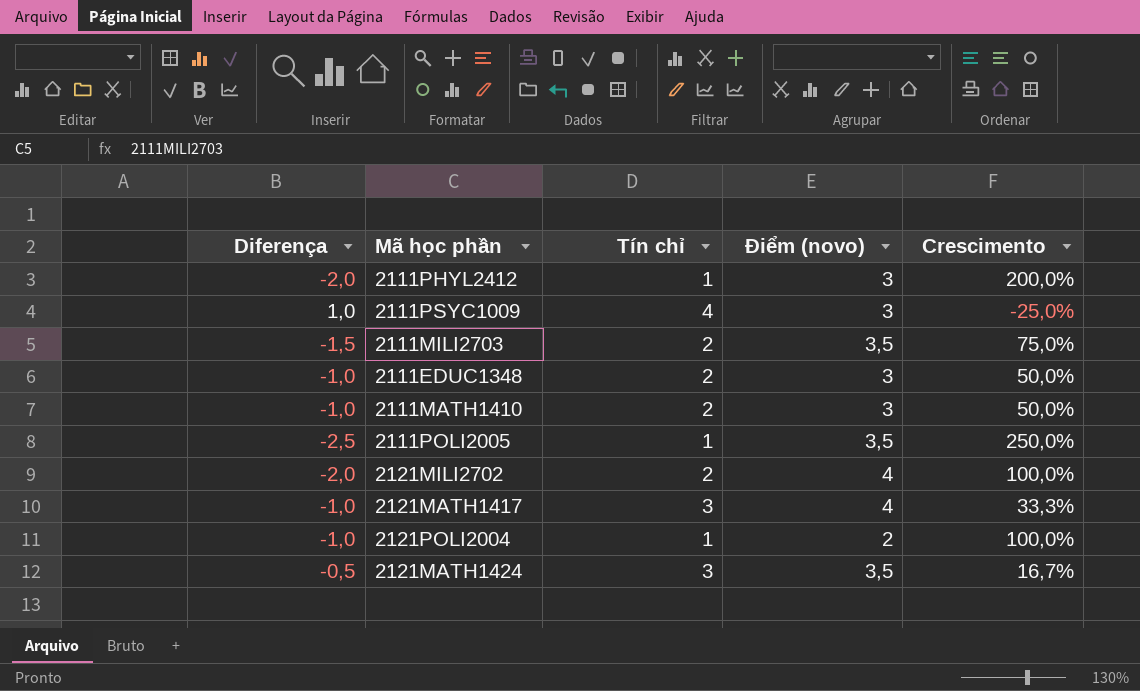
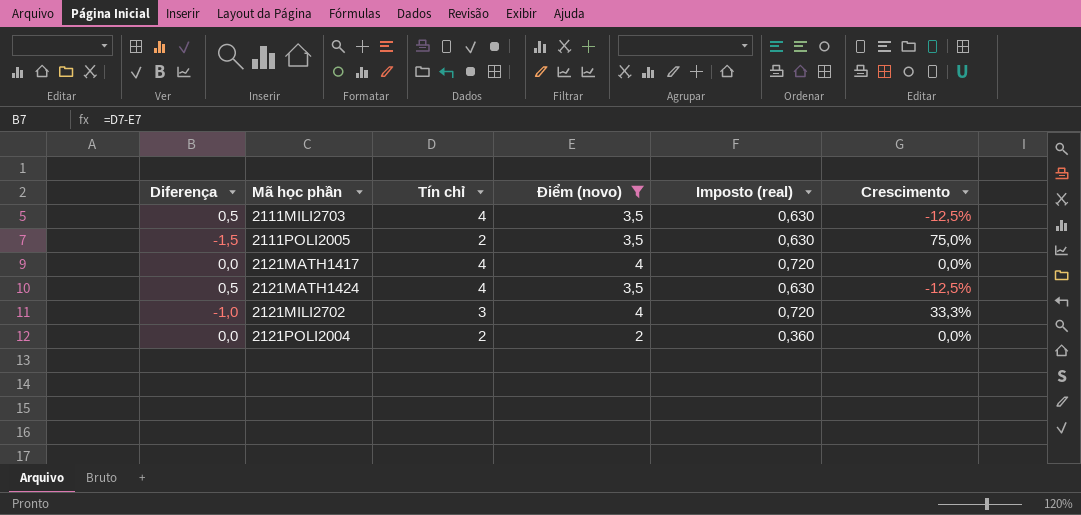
filter: none -> Điểm (novo) != 3
row order: none -> Mã học phần ascending
column Imposto (real) | formula: none -> [Điểm (novo)] * 0,18
2111MILI2703 | Diferença: -1,5 -> 0,5
2111MILI2703 | Tín chỉ: 2 -> 4
2111MILI2703 | Crescimento: 75,0% -> -12,5%
2111POLI2005 | Diferença: -2,5 -> -1,5
2111POLI2005 | Tín chỉ: 1 -> 2
2111POLI2005 | Crescimento: 250,0% -> 75,0%
2121MATH1417 | Diferença: -1,0 -> 0,0
2121MATH1417 | Tín chỉ: 3 -> 4
2121MATH1417 | Crescimento: 33,3% -> 0,0%
2121MATH1424 | Diferença: -0,5 -> 0,5
2121MATH1424 | Tín chỉ: 3 -> 4
2121MATH1424 | Crescimento: 16,7% -> -12,5%
2121MILI2702 | Diferença: -2,0 -> -1,0
2121MILI2702 | Tín chỉ: 2 -> 3
2121MILI2702 | Crescimento: 100,0% -> 33,3%
2121POLI2004 | Diferença: -1,0 -> 0,0
2121POLI2004 | Tín chỉ: 1 -> 2
2121POLI2004 | Crescimento: 100,0% -> 0,0%

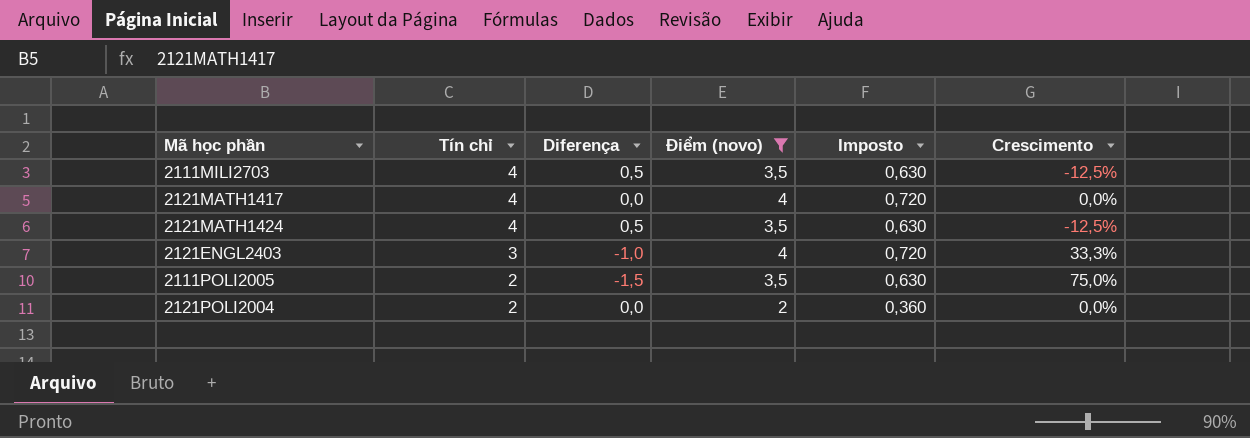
row order: Mã học phần ascending -> Tín chỉ descending
column Diferença | position: 1 -> 3
column name: Imposto (real) -> Imposto
row 2121MILI2702: -1,0 | 3 | 4 | 0,720 | 33,3% -> none
row 2121ENGL2403: none -> 3 | -1,0 | 4 | 0,720 | 33,3%

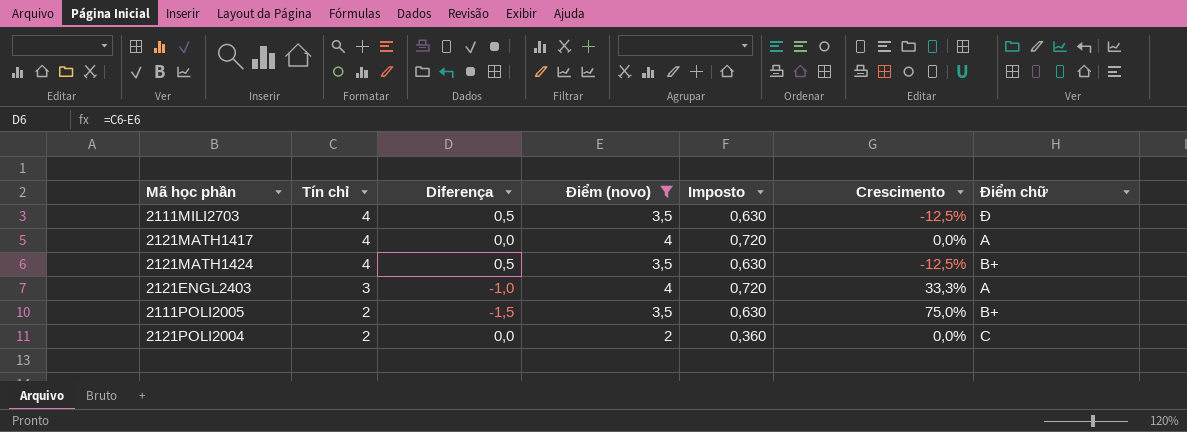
column Điểm chữ | position: none -> 7

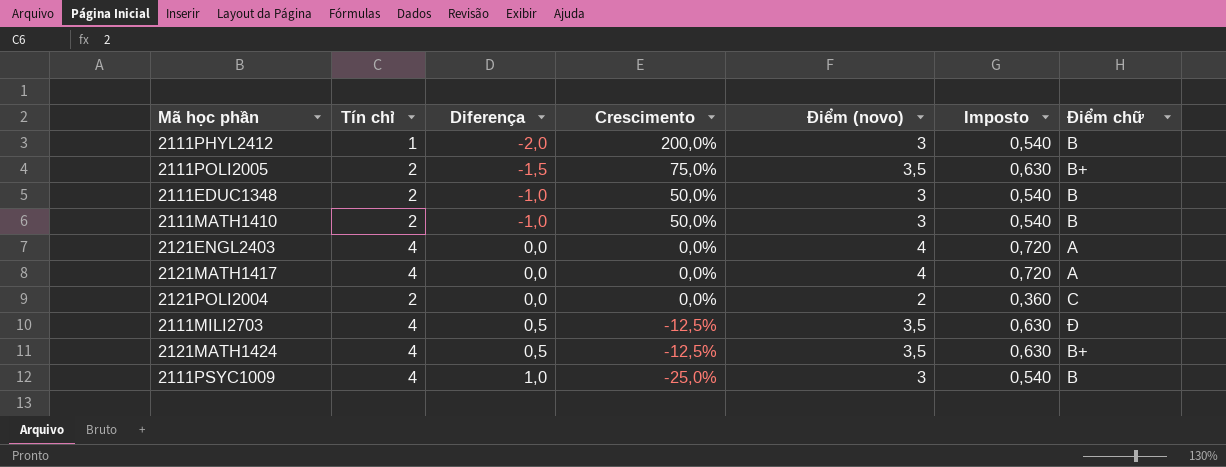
filter: Điểm (novo) != 3 -> none
row order: Tín chỉ descending -> Diferença ascending
column Crescimento | position: 6 -> 4
2121ENGL2403 | Tín chỉ: 3 -> 4
2121ENGL2403 | Diferença: -1,0 -> 0,0
2121ENGL2403 | Crescimento: 33,3% -> 0,0%

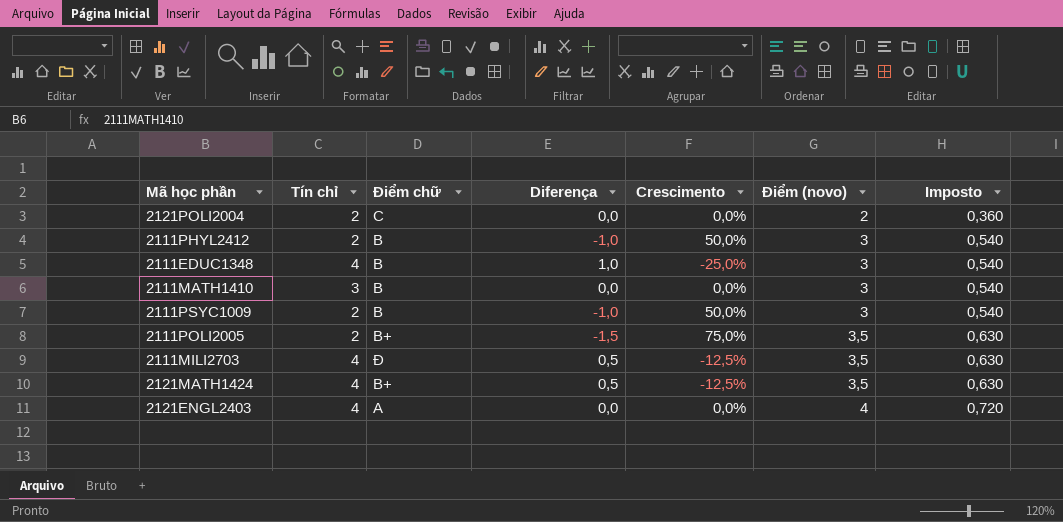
row order: Diferença ascending -> Điểm (novo) ascending
column Điểm chữ | position: 7 -> 3
row 2121MATH1417: 4 | 0,0 | 0,0% | 4 | 0,720 | A -> none
2111PHYL2412 | Tín chỉ: 1 -> 2
2111PHYL2412 | Diferença: -2,0 -> -1,0
2111PHYL2412 | Crescimento: 200,0% -> 50,0%
2111EDUC1348 | Tín chỉ: 2 -> 4
2111EDUC1348 | Diferença: -1,0 -> 1,0
2111EDUC1348 | Crescimento: 50,0% -> -25,0%
2111MATH1410 | Tín chỉ: 2 -> 3
2111MATH1410 | Diferença: -1,0 -> 0,0
2111MATH1410 | Crescimento: 50,0% -> 0,0%
2111PSYC1009 | Tín chỉ: 4 -> 2
2111PSYC1009 | Diferença: 1,0 -> -1,0
2111PSYC1009 | Crescimento: -25,0% -> 50,0%

